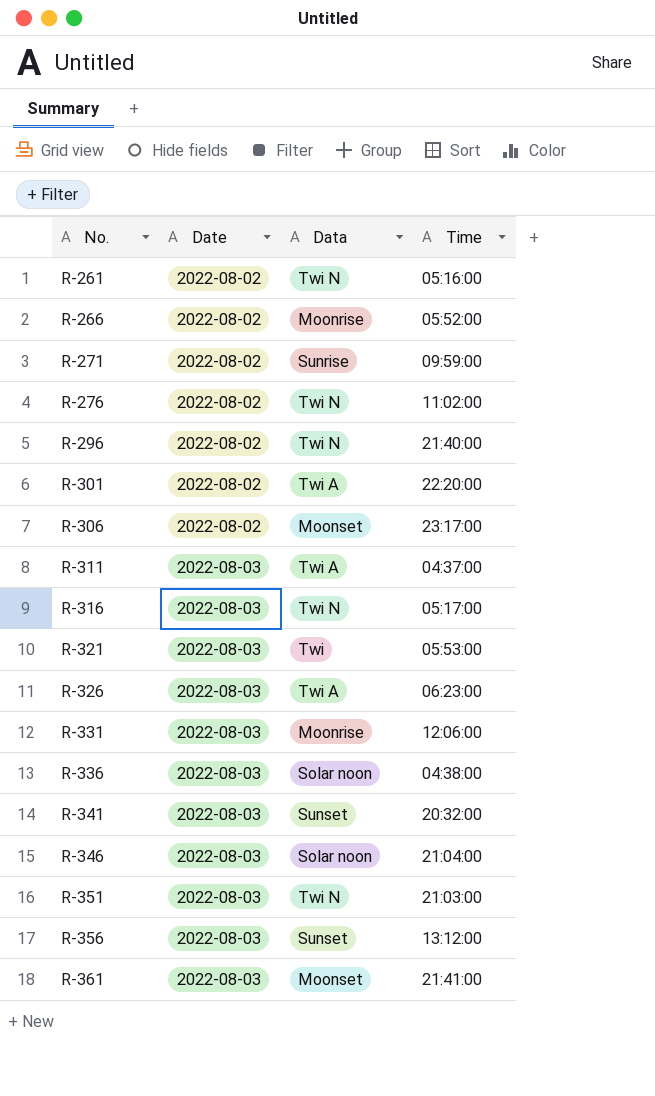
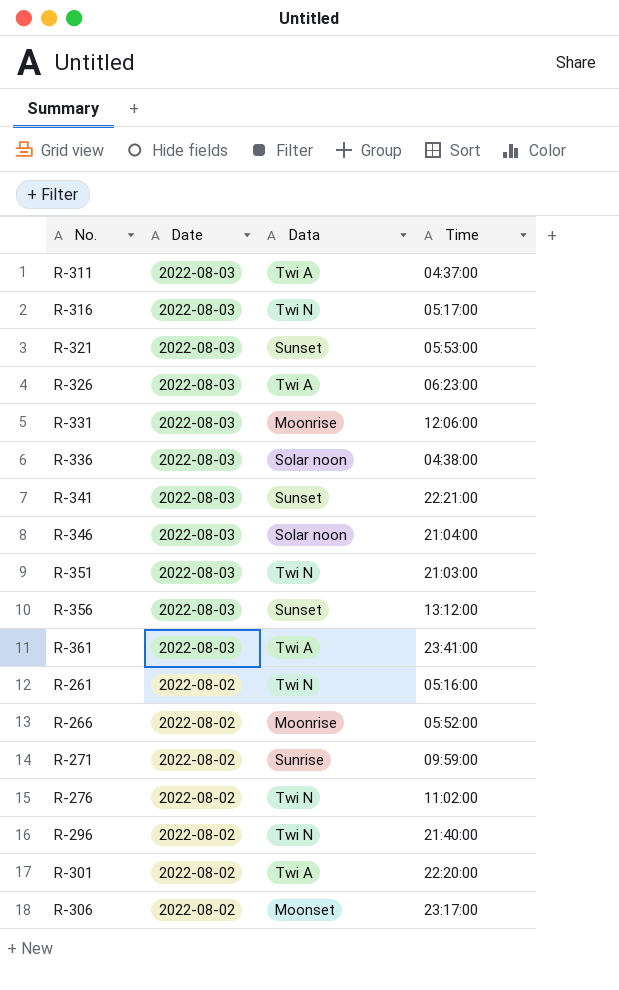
row order: No. ascending -> Date descending
R-321 | Data: Twi -> Sunset
R-341 | Time: 20:32:00 -> 22:21:00
R-361 | Data: Moonset -> Twi A
R-361 | Time: 21:41:00 -> 23:41:00

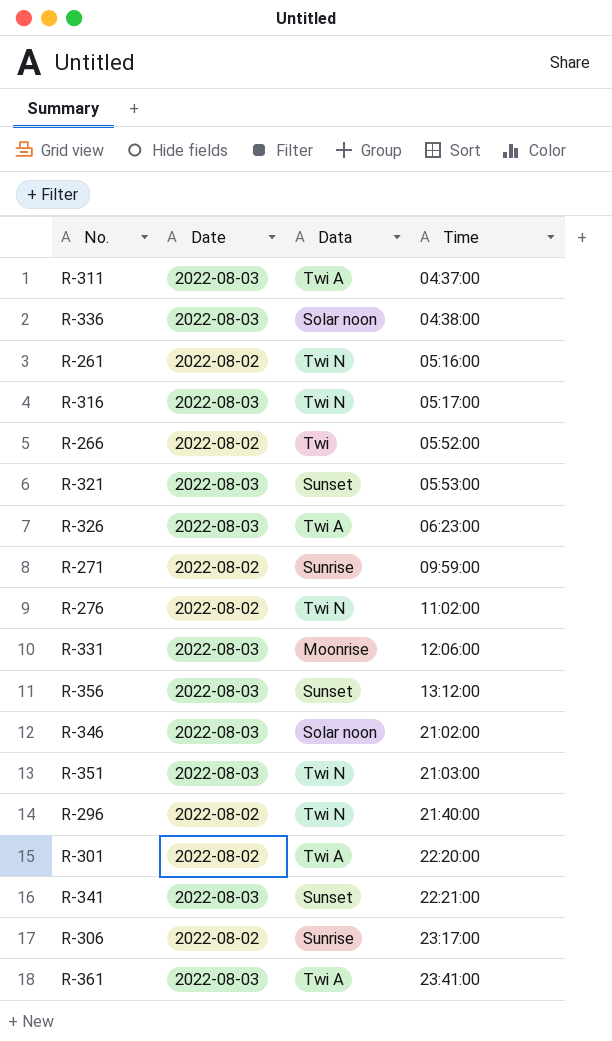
row order: Date descending -> Time ascending
R-266 | Data: Moonrise -> Twi
R-346 | Time: 21:04:00 -> 21:02:00
R-306 | Data: Moonset -> Sunrise

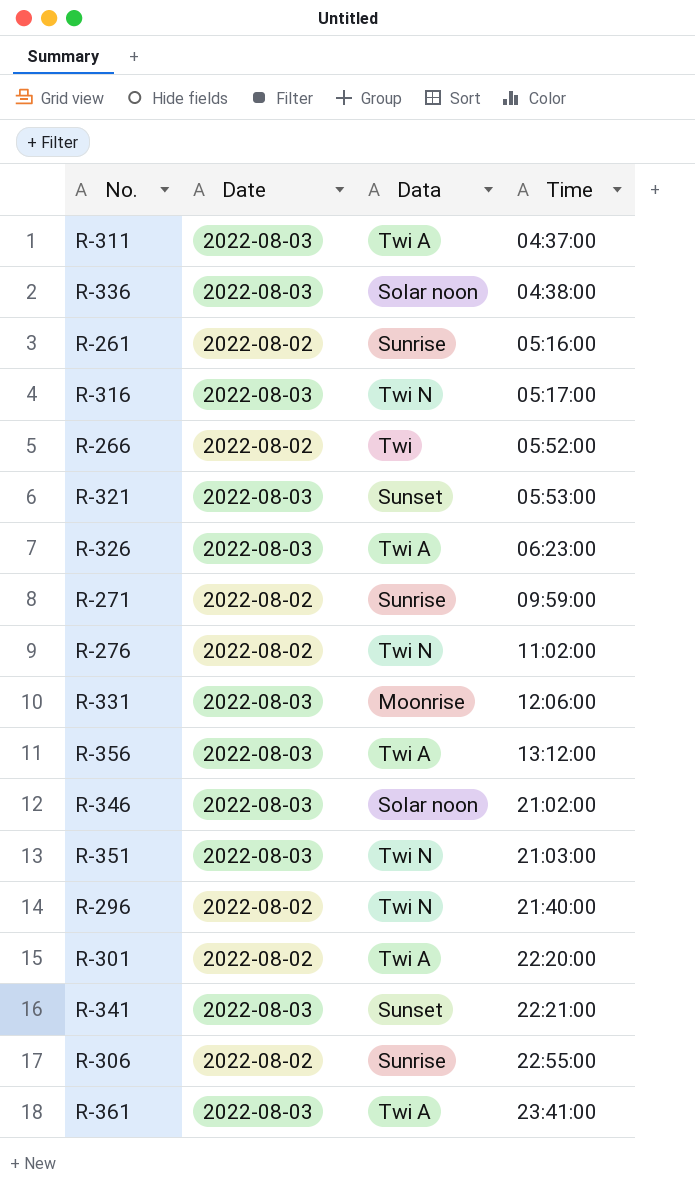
R-261 | Data: Twi N -> Sunrise
R-356 | Data: Sunset -> Twi A
R-306 | Time: 23:17:00 -> 22:55:00

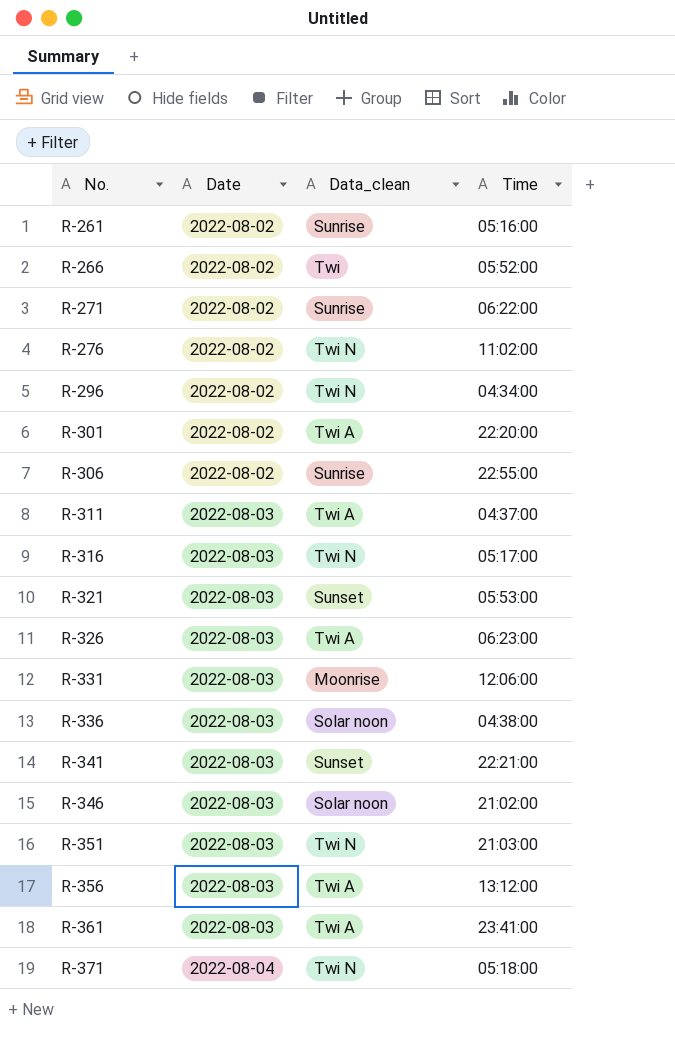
row order: Time ascending -> No. ascending
column name: Data -> Data_clean
R-271 | Time: 09:59:00 -> 06:22:00
R-296 | Time: 21:40:00 -> 04:34:00
row R-371: none -> 2022-08-04 | Twi N | 05:18:00

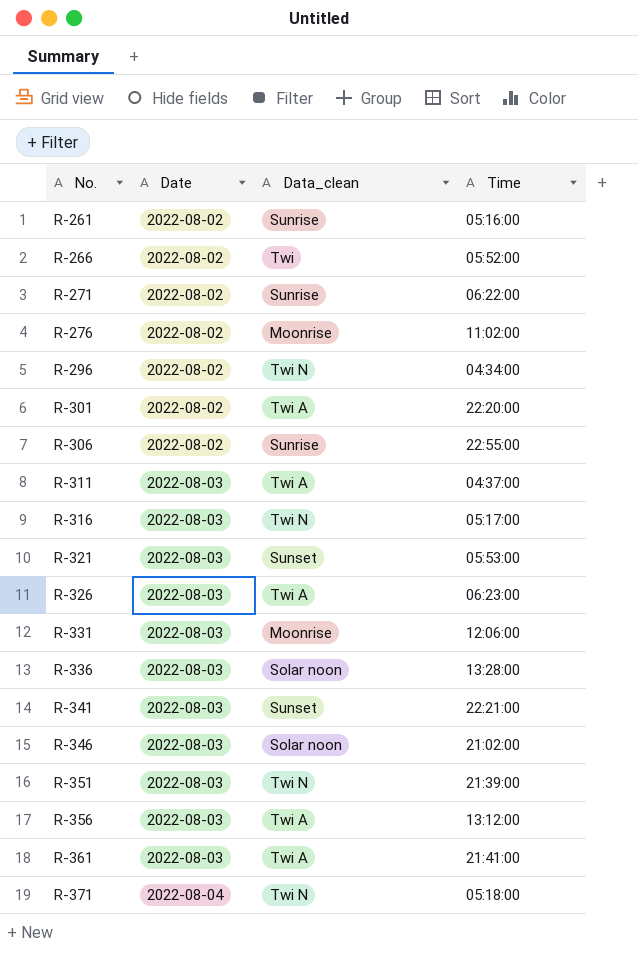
R-276 | Data_clean: Twi N -> Moonrise
R-336 | Time: 04:38:00 -> 13:28:00
R-351 | Time: 21:03:00 -> 21:39:00
R-361 | Time: 23:41:00 -> 21:41:00

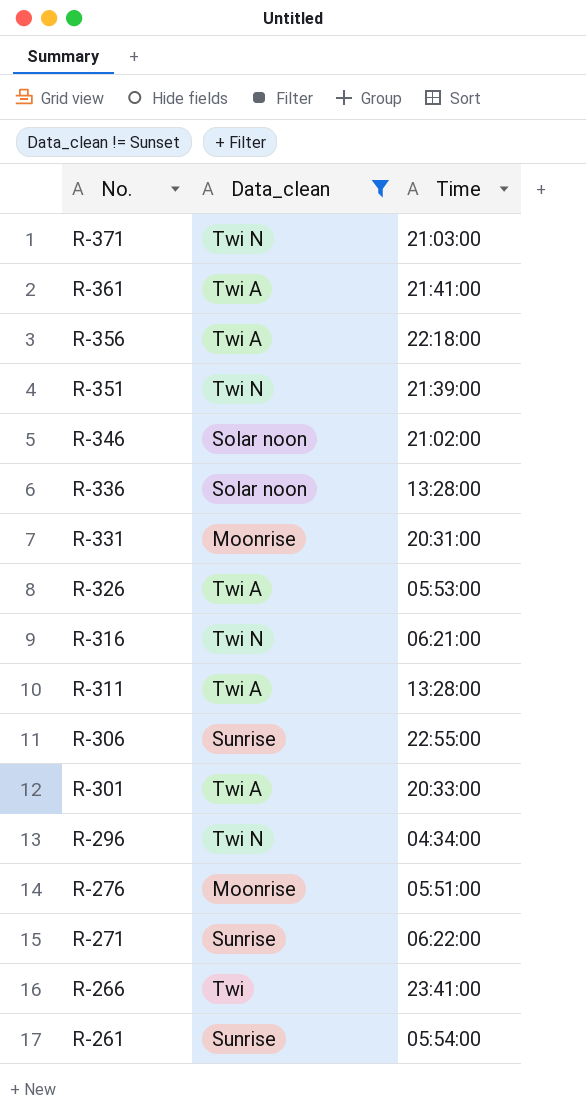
filter: none -> Data_clean != Sunset
row order: No. ascending -> No. descending
column Date | position: 2 -> none
R-371 | Time: 05:18:00 -> 21:03:00
R-356 | Time: 13:12:00 -> 22:18:00
R-331 | Time: 12:06:00 -> 20:31:00
R-326 | Time: 06:23:00 -> 05:53:00
R-316 | Time: 05:17:00 -> 06:21:00
R-311 | Time: 04:37:00 -> 13:28:00
R-301 | Time: 22:20:00 -> 20:33:00
R-276 | Time: 11:02:00 -> 05:51:00
R-266 | Time: 05:52:00 -> 23:41:00
R-261 | Time: 05:16:00 -> 05:54:00

